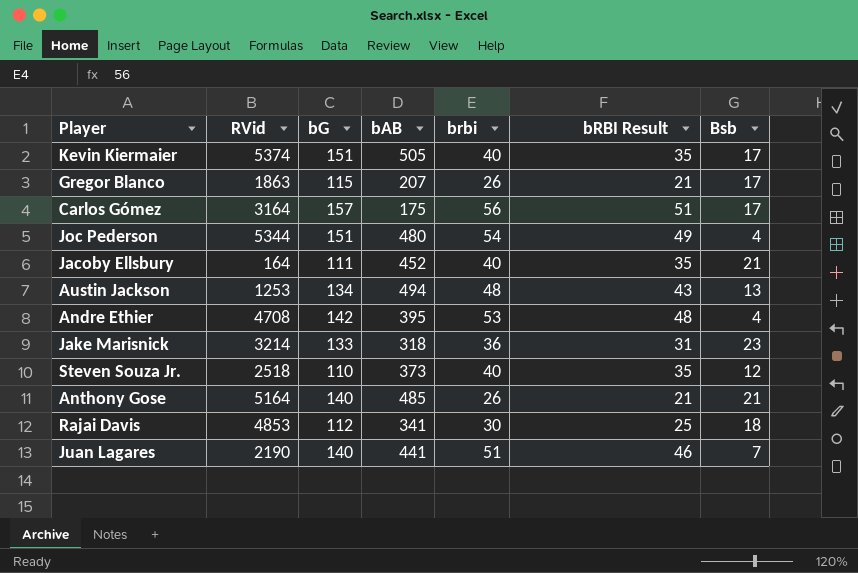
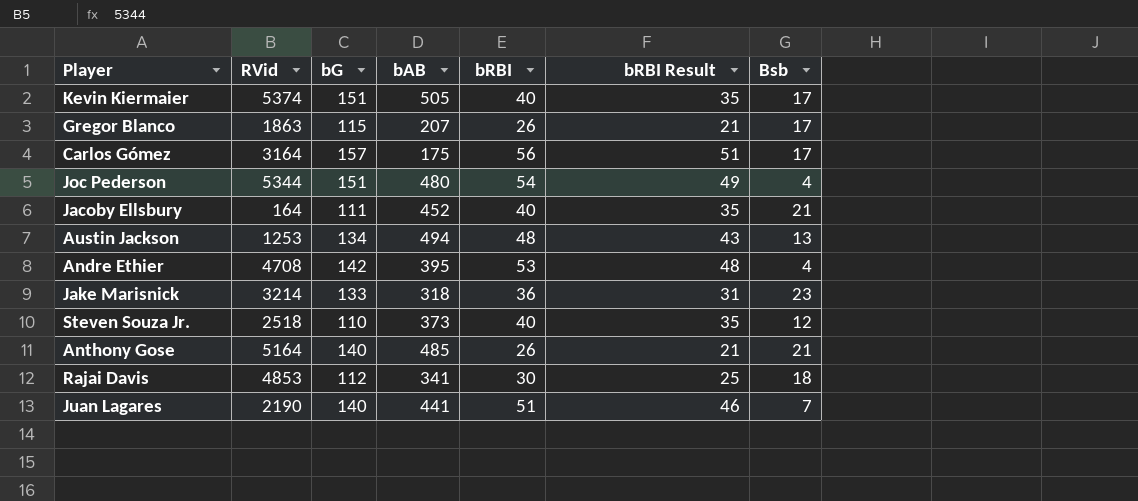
column name: brbi -> bRBI

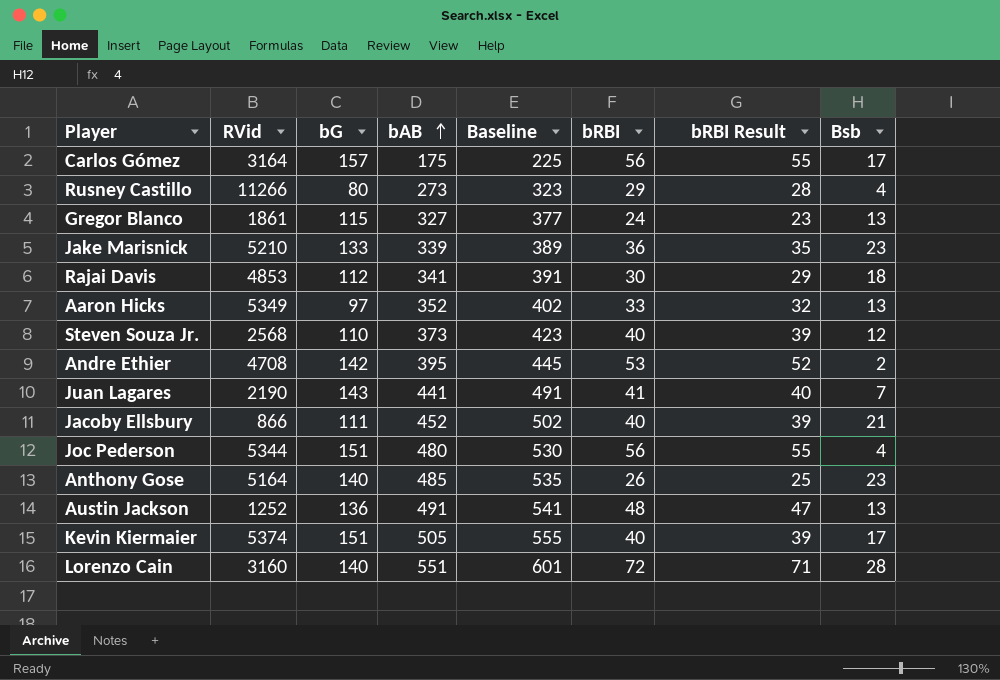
row order: none -> bAB ascending
column Baseline | formula: none -> [bAB] + 50
column bRBI Result | formula: [bRBI] - 5 -> [bRBI] - 1
row Rusney Castillo: none -> 11266 | 80 | 273 | 323 | 29 | 28 | 4
Gregor Blanco | RVid: 1863 -> 1861
Gregor Blanco | bAB: 207 -> 327
Gregor Blanco | bRBI: 26 -> 24
Gregor Blanco | Bsb: 17 -> 13
Jake Marisnick | RVid: 3214 -> 5210
Jake Marisnick | bAB: 318 -> 339
row Aaron Hicks: none -> 5349 | 97 | 352 | 402 | 33 | 32 | 13
Steven Souza Jr. | RVid: 2518 -> 2568
Andre Ethier | Bsb: 4 -> 2
Juan Lagares | bG: 140 -> 143
Juan Lagares | bRBI: 51 -> 41
Jacoby Ellsbury | RVid: 164 -> 866
Joc Pederson | bRBI: 54 -> 56
Anthony Gose | Bsb: 21 -> 23
Austin Jackson | RVid: 1253 -> 1252
Austin Jackson | bG: 134 -> 136
Austin Jackson | bAB: 494 -> 491
row Lorenzo Cain: none -> 3160 | 140 | 551 | 601 | 72 | 71 | 28

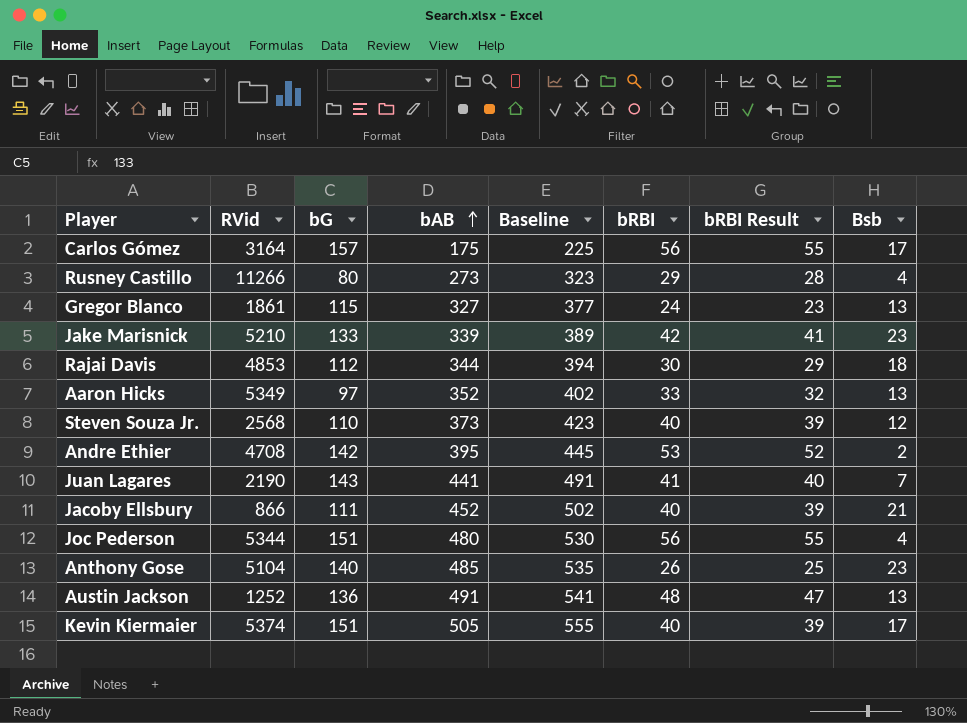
row Lorenzo Cain: 3160 | 140 | 551 | 601 | 72 | 71 | 28 -> none
Jake Marisnick | bRBI: 36 -> 42
Jake Marisnick | bRBI Result: 35 -> 41
Rajai Davis | bAB: 341 -> 344
Rajai Davis | Baseline: 391 -> 394
Anthony Gose | RVid: 5164 -> 5104

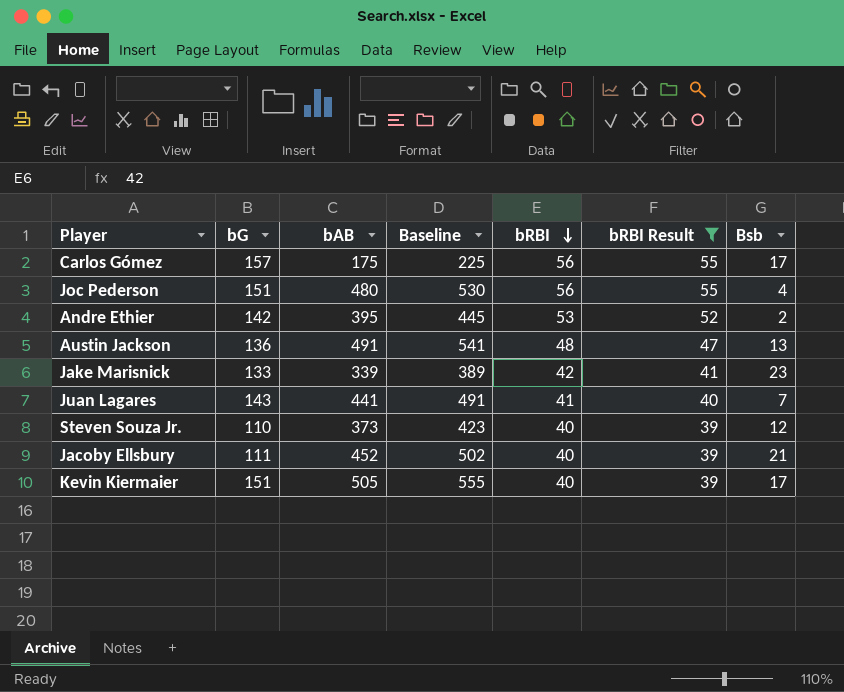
filter: none -> bRBI Result >= 39
row order: bAB ascending -> bRBI descending
column RVid | position: 2 -> none

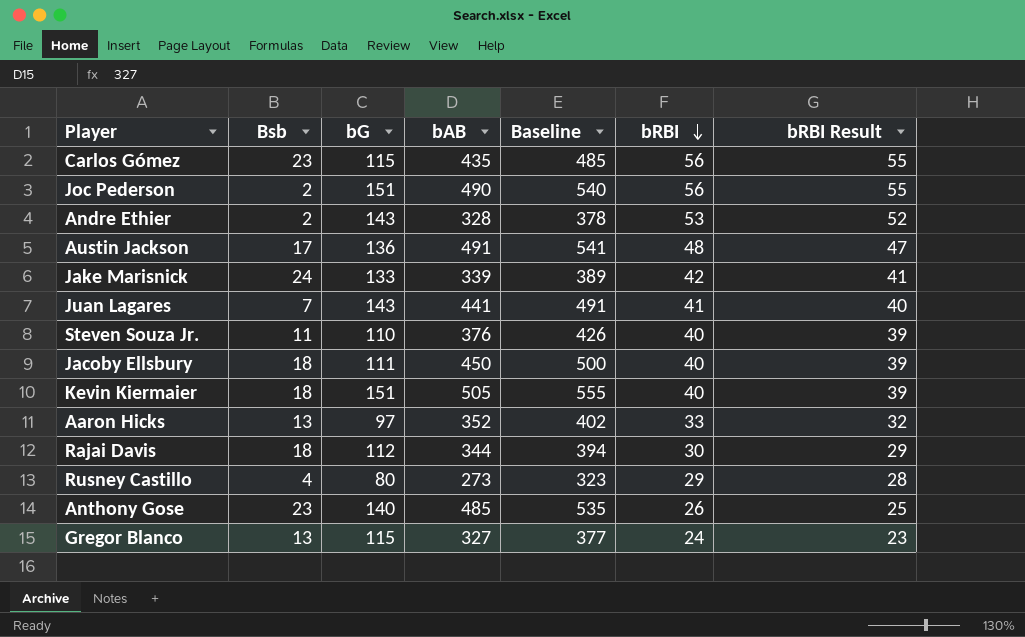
filter: bRBI Result >= 39 -> none
column Bsb | position: 7 -> 2
Carlos Gómez | Bsb: 17 -> 23
Carlos Gómez | bG: 157 -> 115
Carlos Gómez | bAB: 175 -> 435
Carlos Gómez | Baseline: 225 -> 485
Joc Pederson | Bsb: 4 -> 2
Joc Pederson | bAB: 480 -> 490
Joc Pederson | Baseline: 530 -> 540
Andre Ethier | bG: 142 -> 143
Andre Ethier | bAB: 395 -> 328
Andre Ethier | Baseline: 445 -> 378
Austin Jackson | Bsb: 13 -> 17
Jake Marisnick | Bsb: 23 -> 24
Steven Souza Jr. | Bsb: 12 -> 11
Steven Souza Jr. | bAB: 373 -> 376
Steven Souza Jr. | Baseline: 423 -> 426
Jacoby Ellsbury | Bsb: 21 -> 18
Jacoby Ellsbury | bAB: 452 -> 450
Jacoby Ellsbury | Baseline: 502 -> 500
Kevin Kiermaier | Bsb: 17 -> 18

